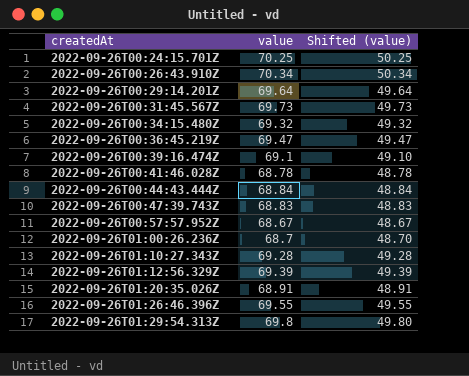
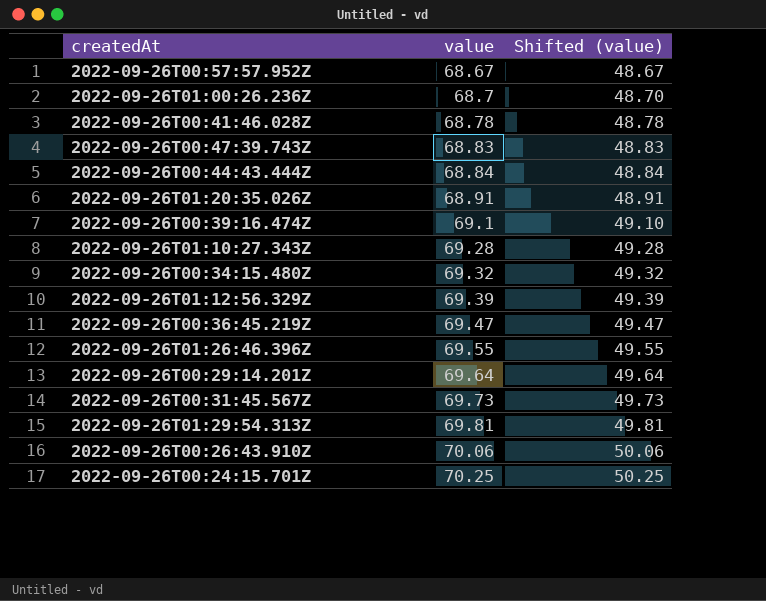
row order: createdAt ascending -> value ascending
2022-09-26T01:29:54.313Z | value: 69.8 -> 69.81
2022-09-26T01:29:54.313Z | Shifted (value): 49.80 -> 49.81
2022-09-26T00:26:43.910Z | value: 70.34 -> 70.06
2022-09-26T00:26:43.910Z | Shifted (value): 50.34 -> 50.06

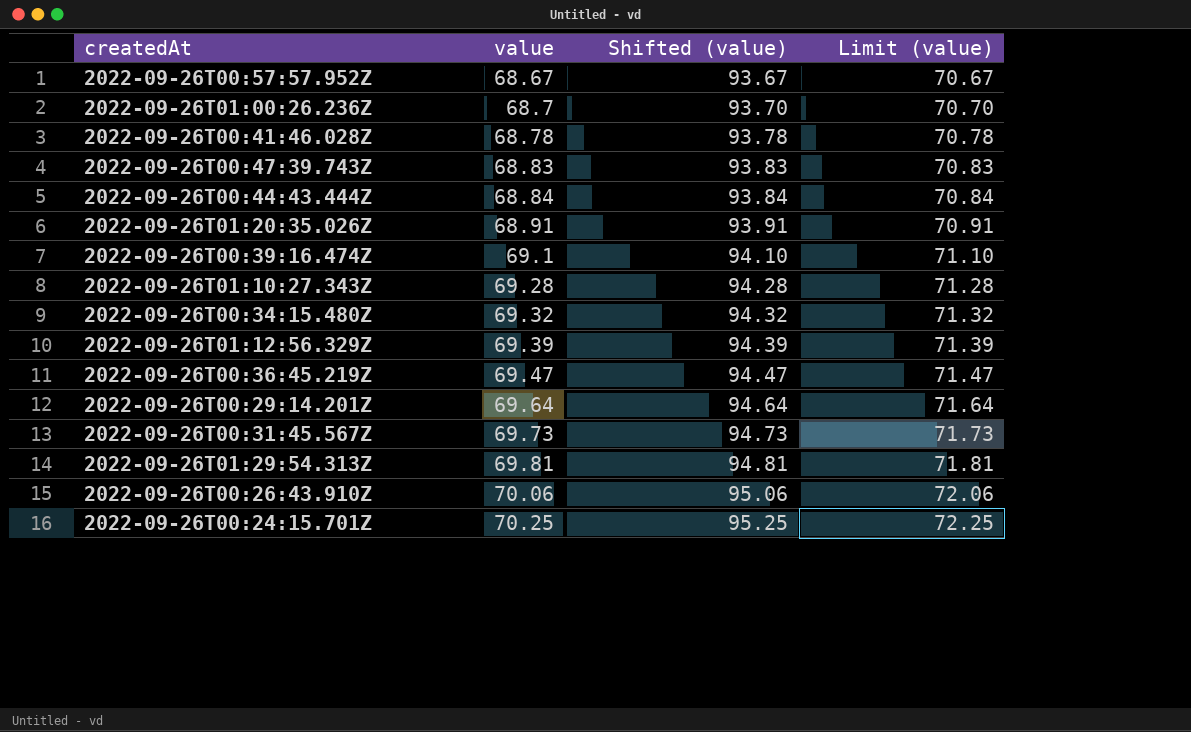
column Shifted (value) | formula: [value] - 20 -> [value] + 25
column Limit (value) | formula: none -> [value] + 2
row 2022-09-26T01:26:46.396Z: 69.55 | 49.55 -> none

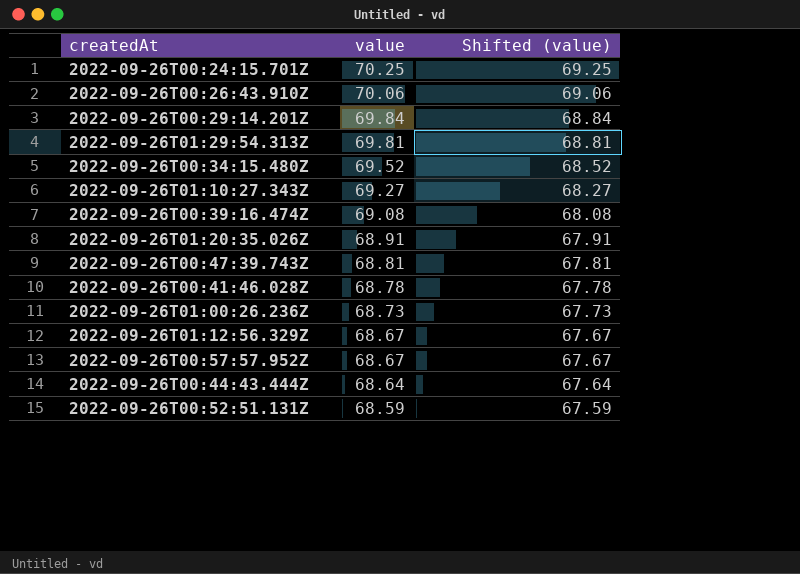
row order: value ascending -> value descending
column Limit (value) | formula: [value] + 2 -> none
column Shifted (value) | formula: [value] + 25 -> [value] - 1
row 2022-09-26T00:36:45.219Z: 69.47 | 94.47 | 71.47 -> none
row 2022-09-26T00:31:45.567Z: 69.73 | 94.73 | 71.73 -> none
2022-09-26T00:29:14.201Z | value: 69.64 -> 69.84
2022-09-26T00:34:15.480Z | value: 69.32 -> 69.52
2022-09-26T01:10:27.343Z | value: 69.28 -> 69.27
2022-09-26T00:39:16.474Z | value: 69.1 -> 69.08
2022-09-26T00:47:39.743Z | value: 68.83 -> 68.81
2022-09-26T01:00:26.236Z | value: 68.7 -> 68.73
2022-09-26T01:12:56.329Z | value: 69.39 -> 68.67
2022-09-26T00:44:43.444Z | value: 68.84 -> 68.64
row 2022-09-26T00:52:51.131Z: none -> 68.59 | 67.59

